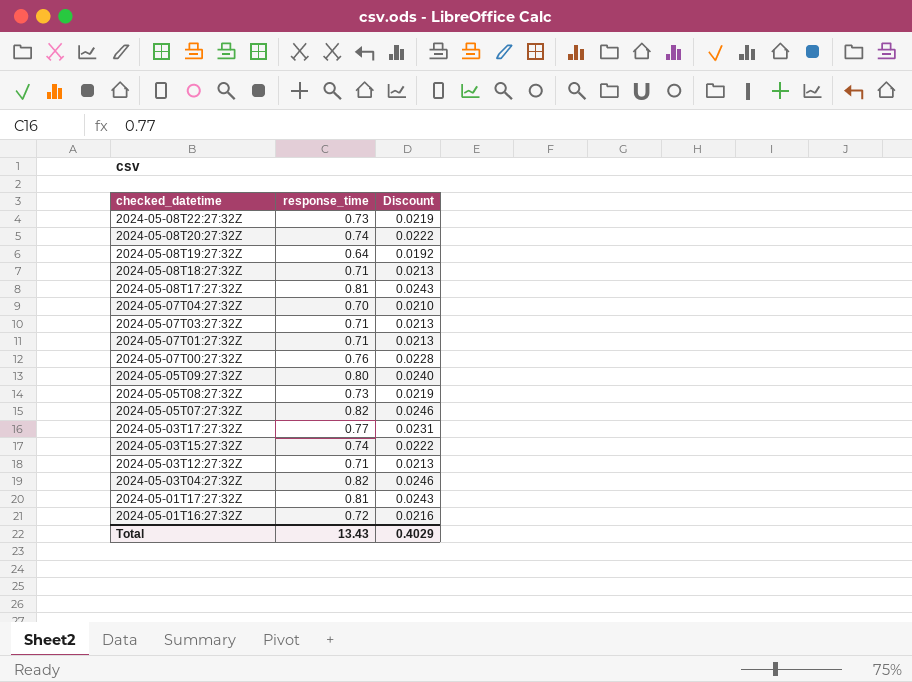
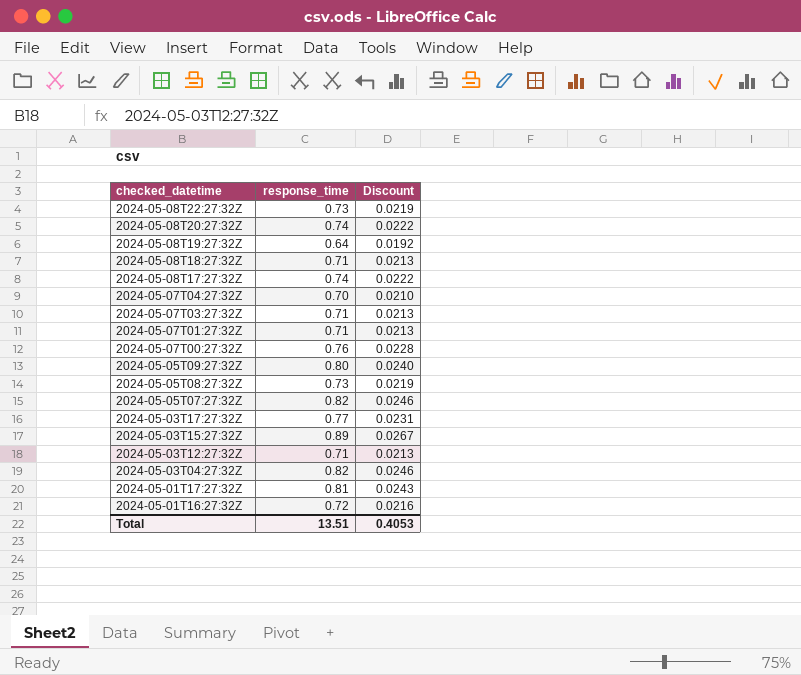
2024-05-08T17:27:32Z | response_time: 0.81 -> 0.74
2024-05-08T17:27:32Z | Discount: 0.0243 -> 0.0222
2024-05-03T15:27:32Z | response_time: 0.74 -> 0.89
2024-05-03T15:27:32Z | Discount: 0.0222 -> 0.0267
Total | response_time: 13.43 -> 13.51
Total | Discount: 0.4029 -> 0.4053

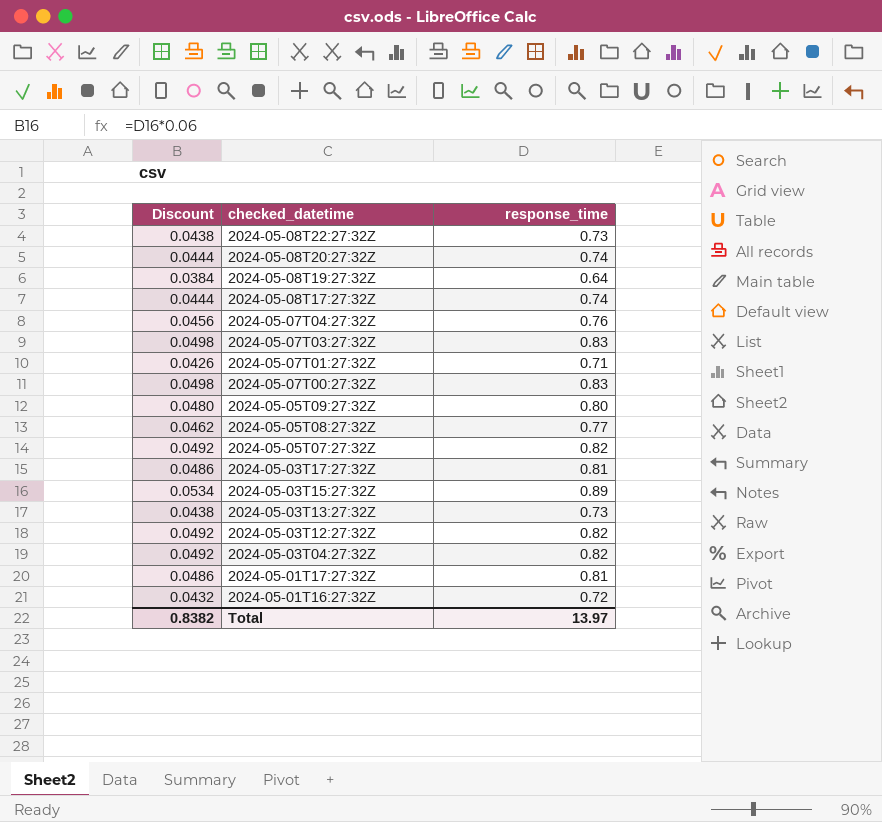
column Discount | formula: [response_time] * 0.03 -> [response_time] * 0.06
column Discount | position: 3 -> 1
row 2024-05-08T18:27:32Z: 0.71 | 0.0213 -> none
2024-05-07T04:27:32Z | response_time: 0.70 -> 0.76
2024-05-07T03:27:32Z | response_time: 0.71 -> 0.83
2024-05-07T00:27:32Z | response_time: 0.76 -> 0.83
2024-05-05T08:27:32Z | response_time: 0.73 -> 0.77
2024-05-03T17:27:32Z | response_time: 0.77 -> 0.81
row 2024-05-03T13:27:32Z: none -> 0.0438 | 0.73
2024-05-03T12:27:32Z | response_time: 0.71 -> 0.82
Total | Discount: 0.4053 -> 0.8382
Total | response_time: 13.51 -> 13.97

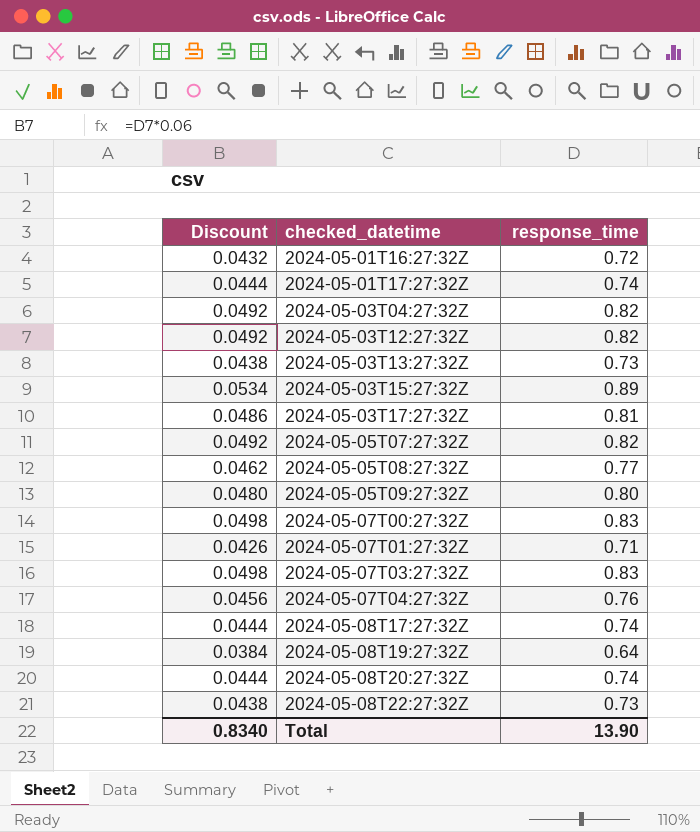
row order: checked_datetime descending -> checked_datetime ascending
2024-05-01T17:27:32Z | Discount: 0.0486 -> 0.0444
2024-05-01T17:27:32Z | response_time: 0.81 -> 0.74
Total | Discount: 0.8382 -> 0.8340
Total | response_time: 13.97 -> 13.90

